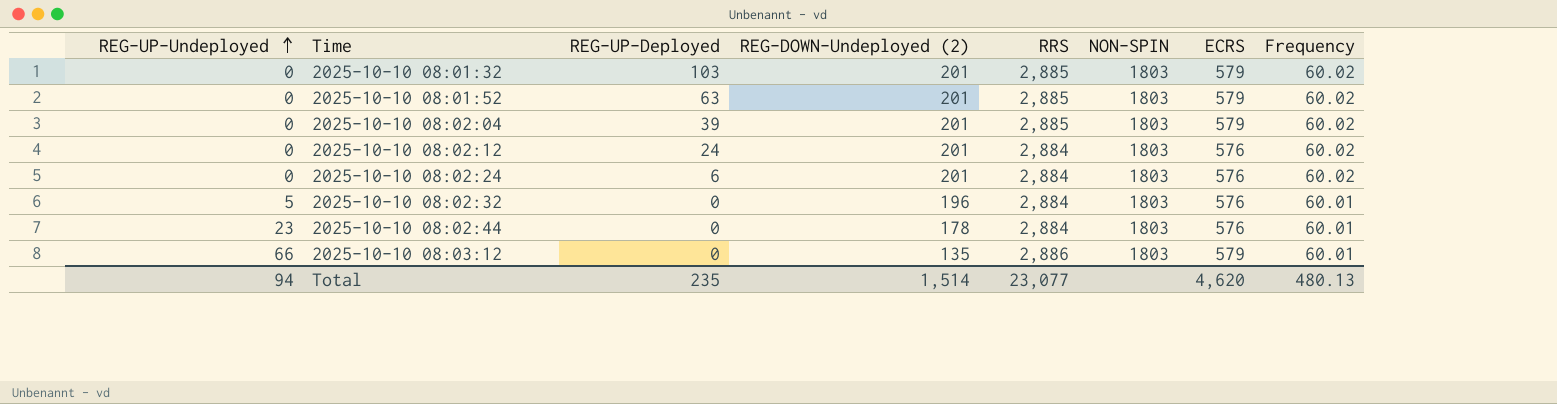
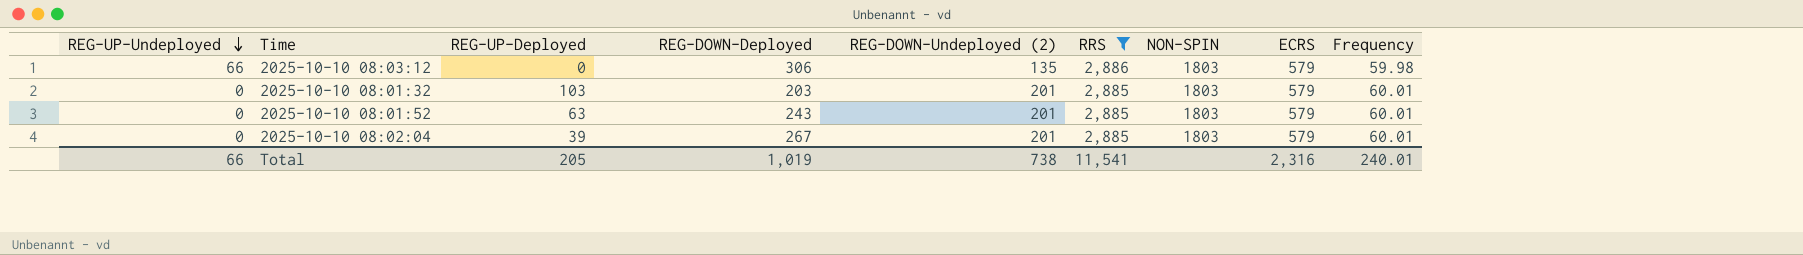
filter: none -> RRS != 2,884
row order: REG-UP-Undeployed ascending -> REG-UP-Undeployed descending
column REG-DOWN-Deployed | position: none -> 4
2025-10-10 08:03:12 | Frequency: 60.01 -> 59.98
2025-10-10 08:01:32 | Frequency: 60.02 -> 60.01
2025-10-10 08:01:52 | Frequency: 60.02 -> 60.01
2025-10-10 08:02:04 | Frequency: 60.02 -> 60.01
Total | REG-UP-Undeployed: 94 -> 66
Total | REG-UP-Deployed: 235 -> 205
Total | REG-DOWN-Undeployed (2): 1,514 -> 738
Total | RRS: 23,077 -> 11,541
Total | ECRS: 4,620 -> 2,316
Total | Frequency: 480.13 -> 240.01

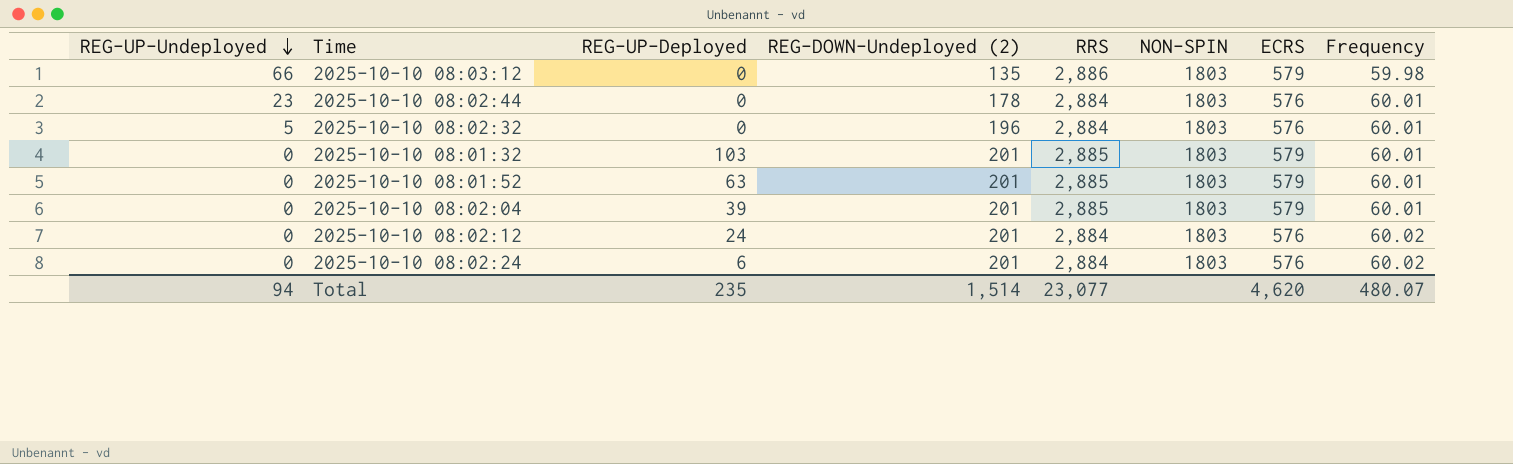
filter: RRS != 2,884 -> none
column REG-DOWN-Deployed | position: 4 -> none
Total | REG-UP-Undeployed: 66 -> 94
Total | REG-UP-Deployed: 205 -> 235
Total | REG-DOWN-Undeployed (2): 738 -> 1,514
Total | RRS: 11,541 -> 23,077
Total | ECRS: 2,316 -> 4,620
Total | Frequency: 240.01 -> 480.07

